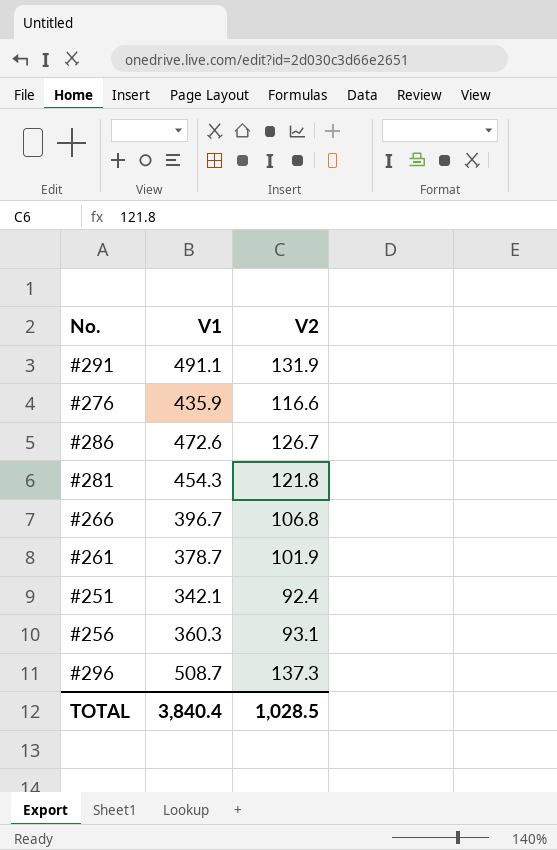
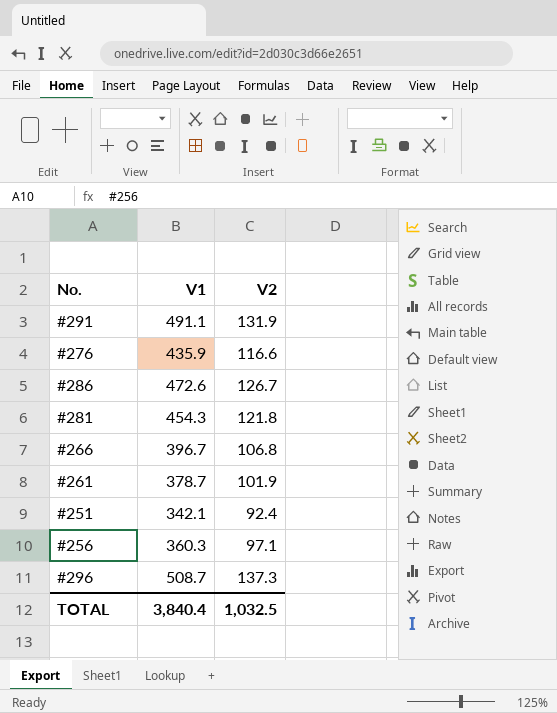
#256 | V2: 93.1 -> 97.1
TOTAL | V2: 1,028.5 -> 1,032.5

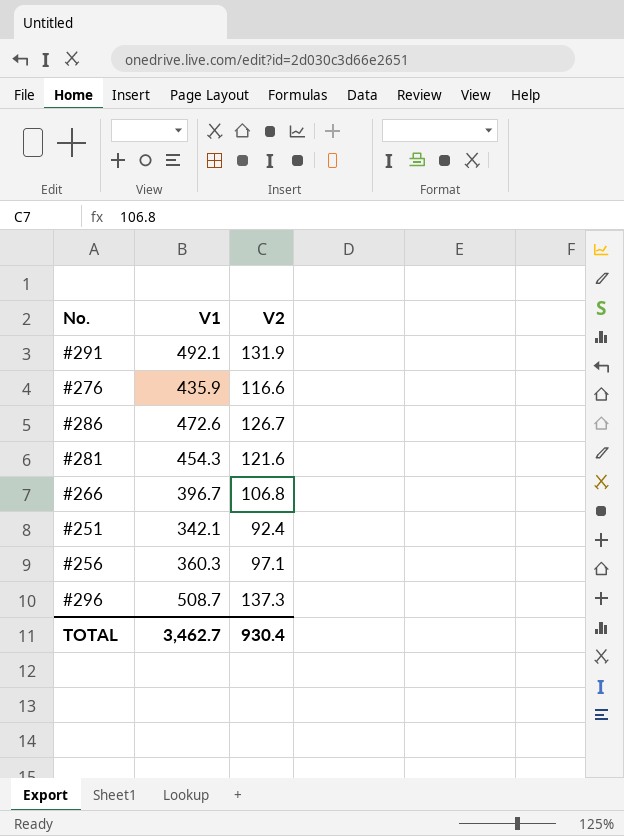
row #261: 378.7 | 101.9 -> none
#291 | V1: 491.1 -> 492.1
#281 | V2: 121.8 -> 121.6
TOTAL | V1: 3,840.4 -> 3,462.7
TOTAL | V2: 1,032.5 -> 930.4

